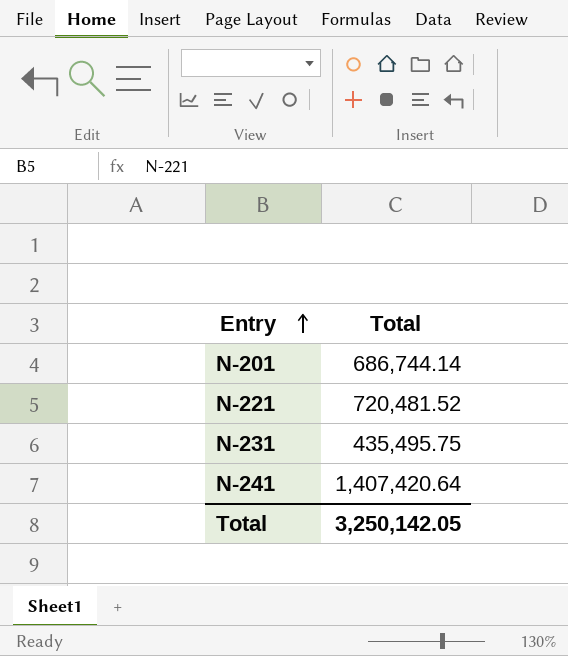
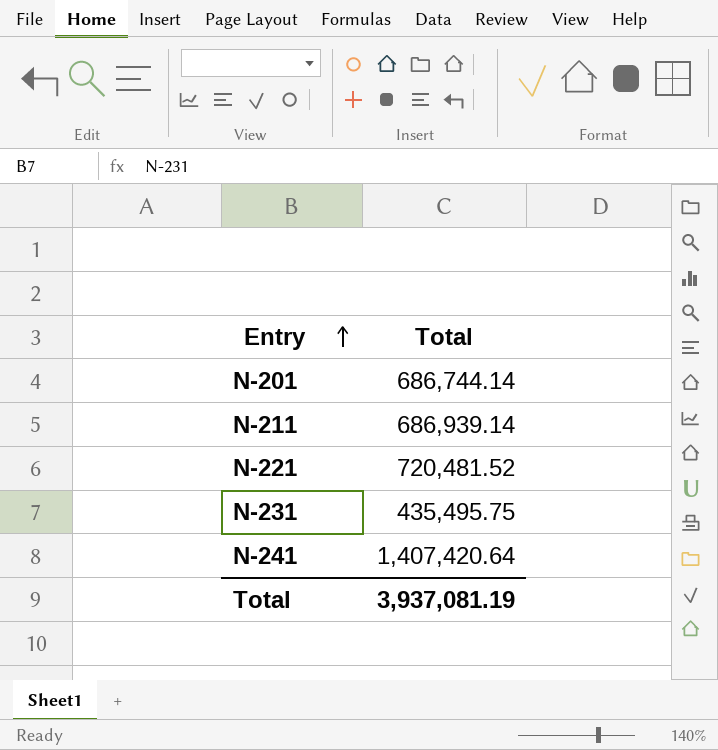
row N-211: none -> 686,939.14
Total | Total: 3,250,142.05 -> 3,937,081.19

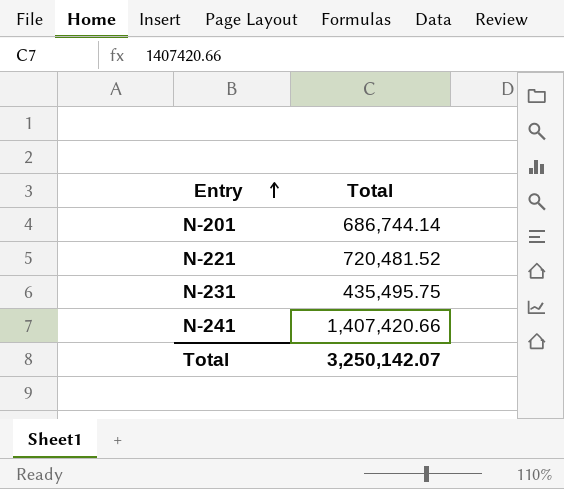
row N-211: 686,939.14 -> none
N-241 | Total: 1,407,420.64 -> 1,407,420.66
Total | Total: 3,937,081.19 -> 3,250,142.07

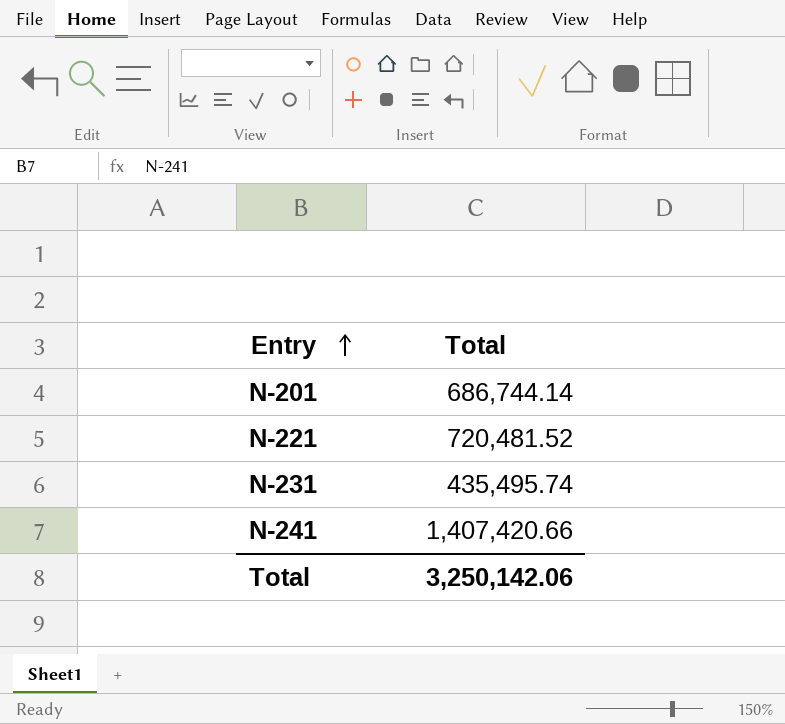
N-231 | Total: 435,495.75 -> 435,495.74
Total | Total: 3,250,142.07 -> 3,250,142.06

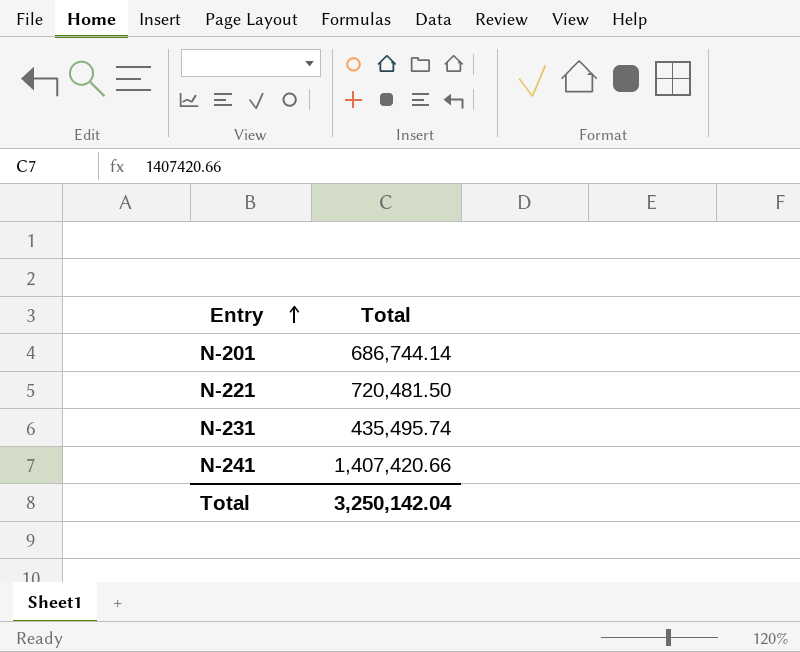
N-221 | Total: 720,481.52 -> 720,481.50
Total | Total: 3,250,142.06 -> 3,250,142.04

